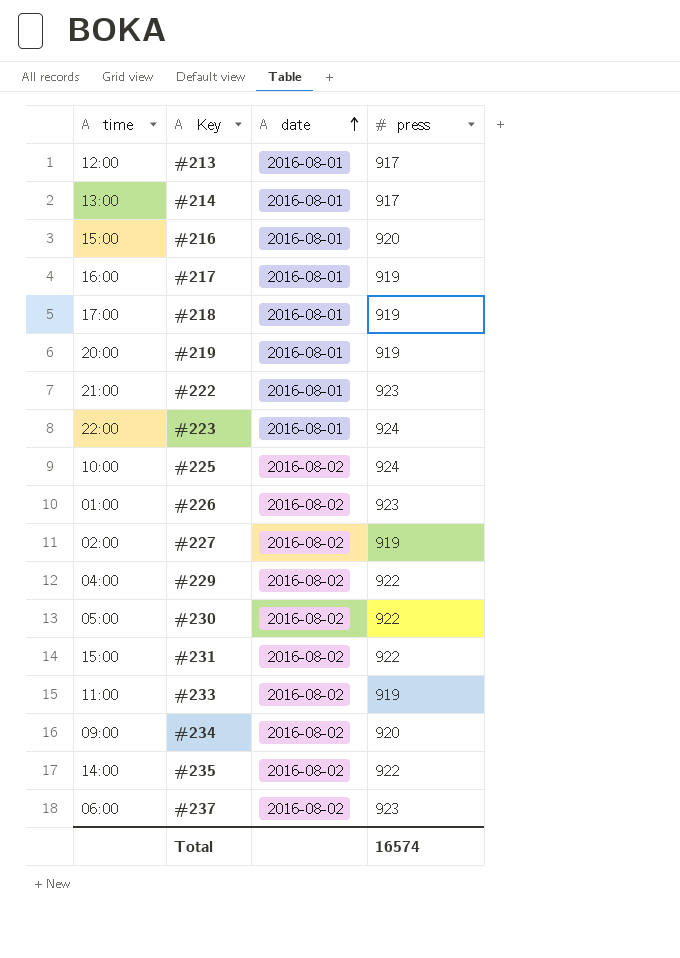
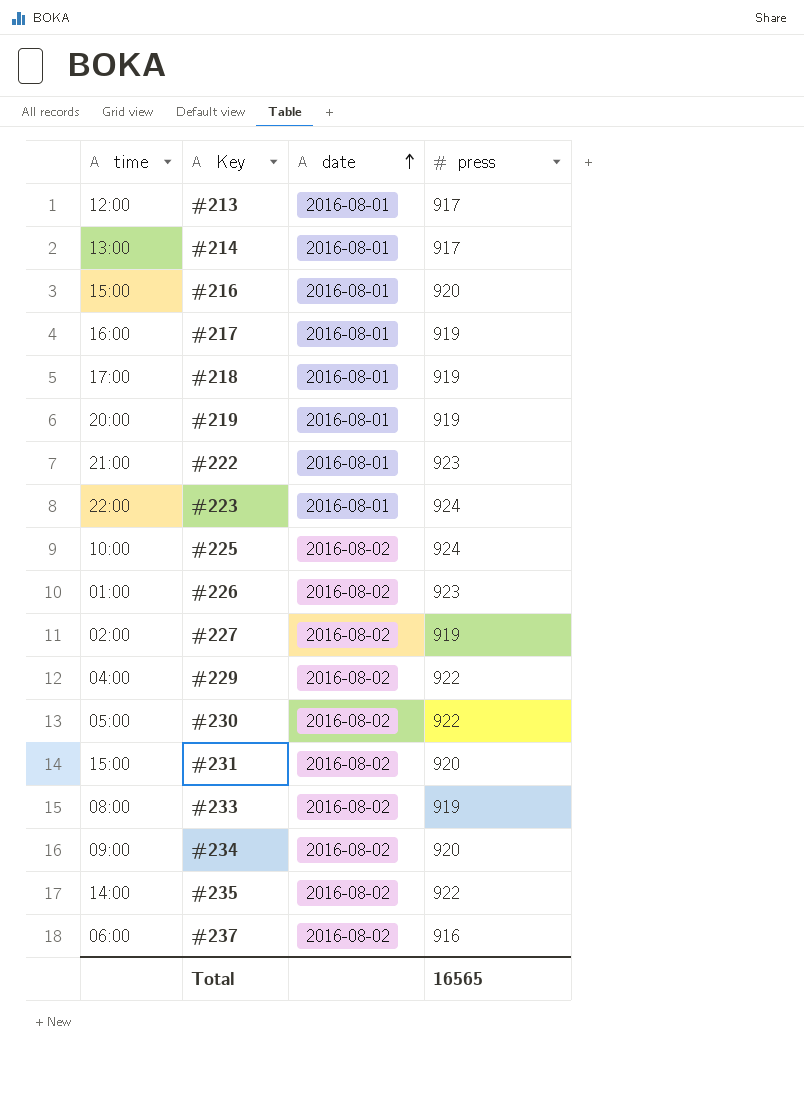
#231 | press: 922 -> 920
#233 | time: 11:00 -> 08:00
#237 | press: 923 -> 916
Total | press: 16574 -> 16565

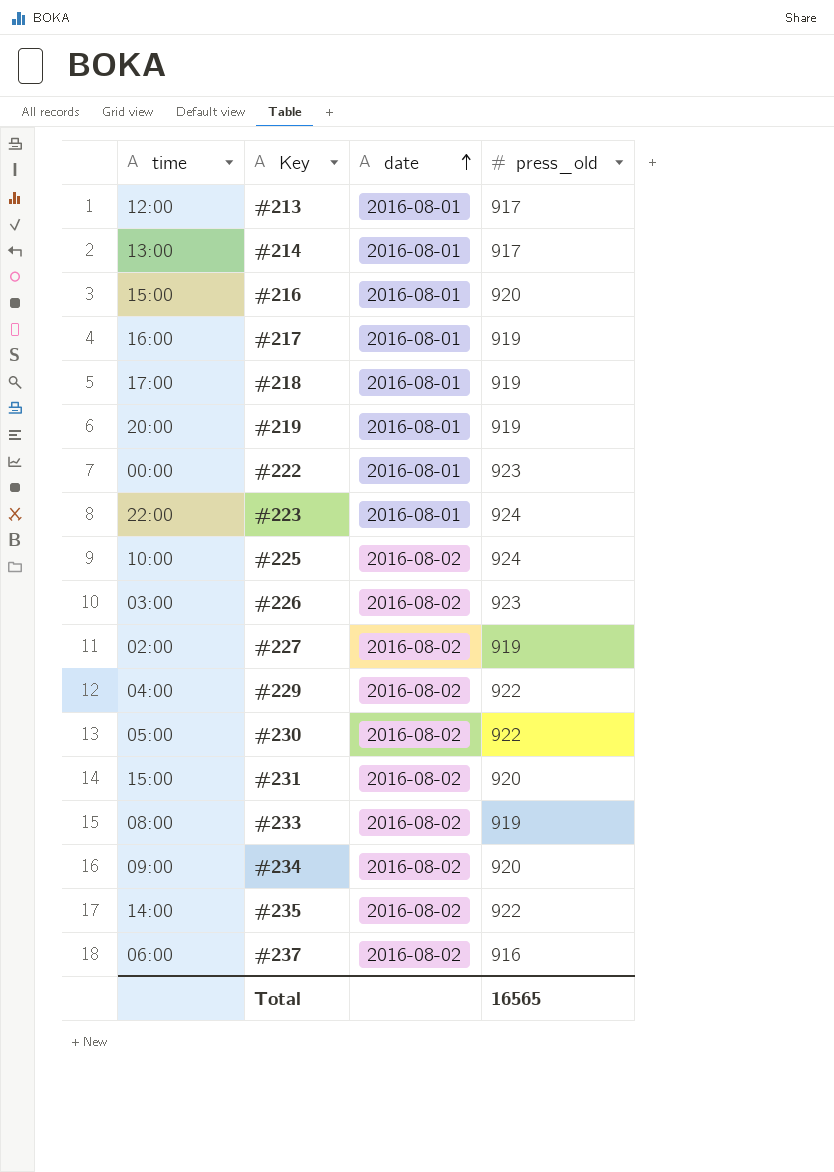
column name: press -> press_old
#222 | time: 21:00 -> 00:00
#226 | time: 01:00 -> 03:00

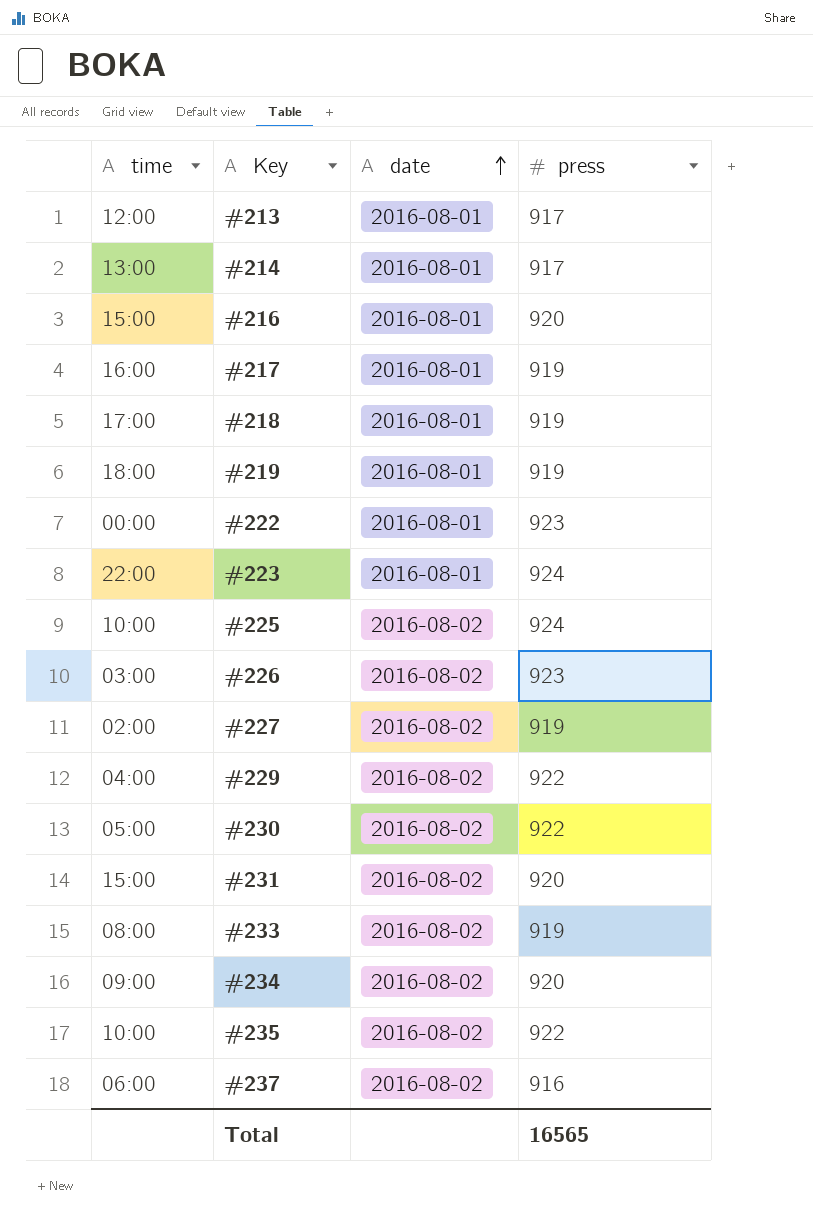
column name: press_old -> press
#219 | time: 20:00 -> 18:00
#235 | time: 14:00 -> 10:00

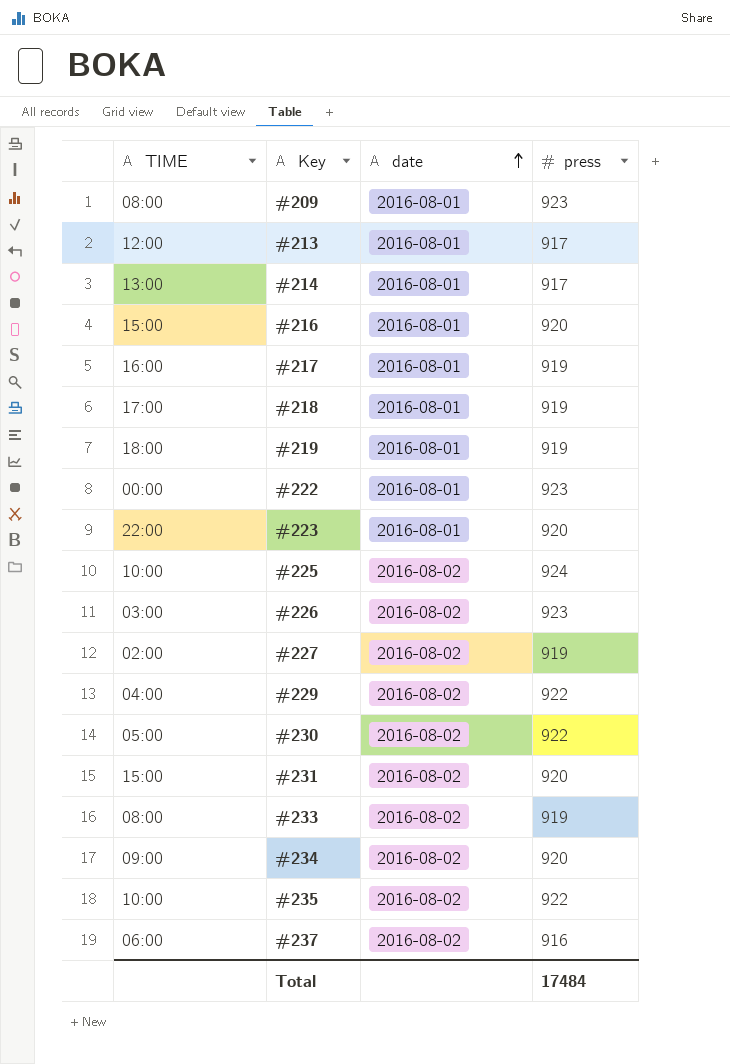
column name: time -> TIME
row #209: none -> 08:00 | 2016-08-01 | 923
#223 | press: 924 -> 920
Total | press: 16565 -> 17484

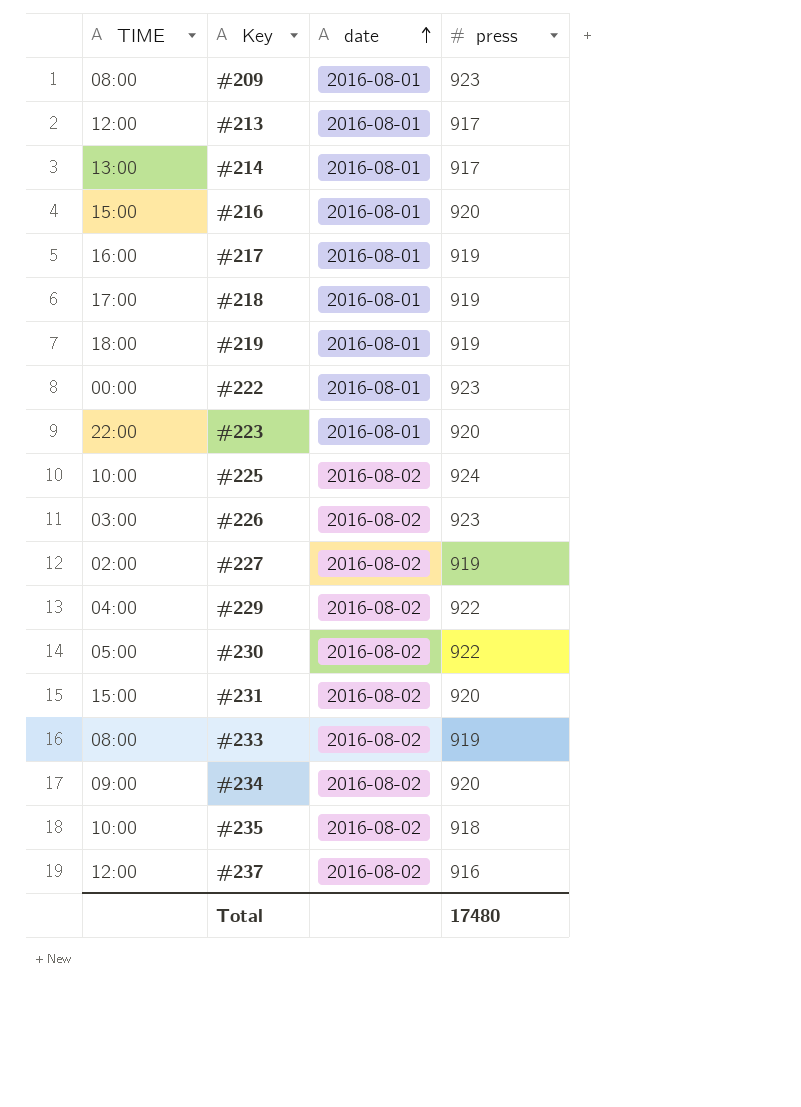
#235 | press: 922 -> 918
#237 | TIME: 06:00 -> 12:00
Total | press: 17484 -> 17480

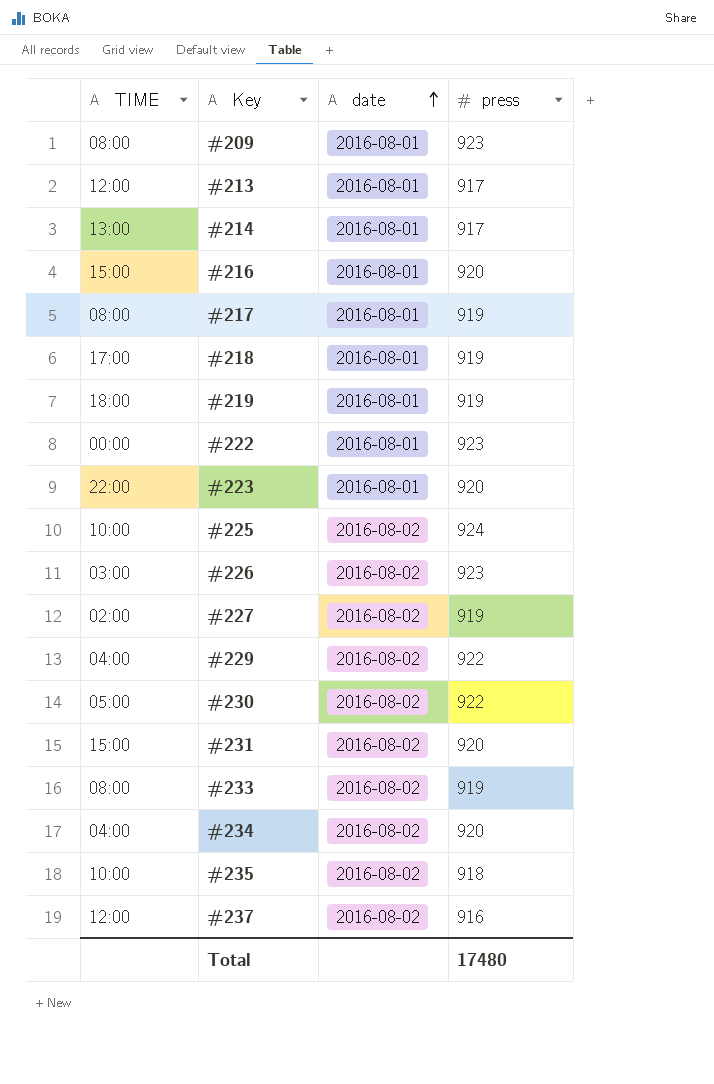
#217 | TIME: 16:00 -> 08:00
#234 | TIME: 09:00 -> 04:00

